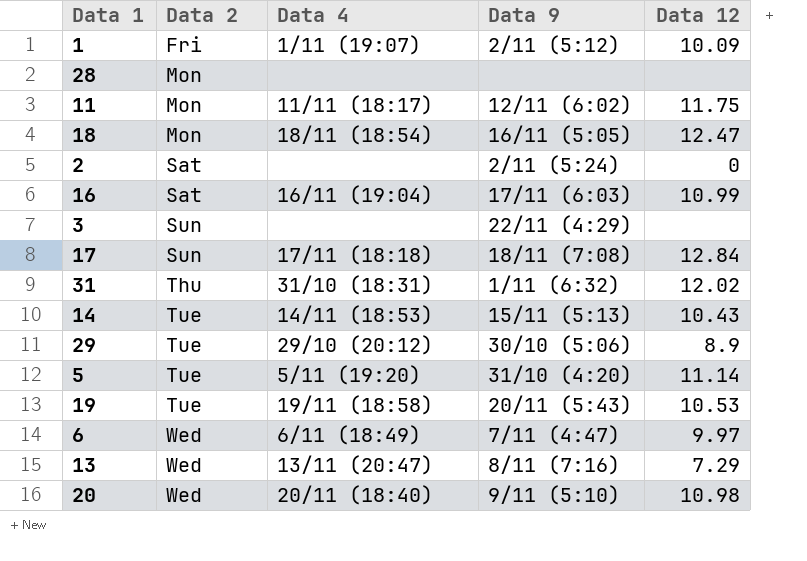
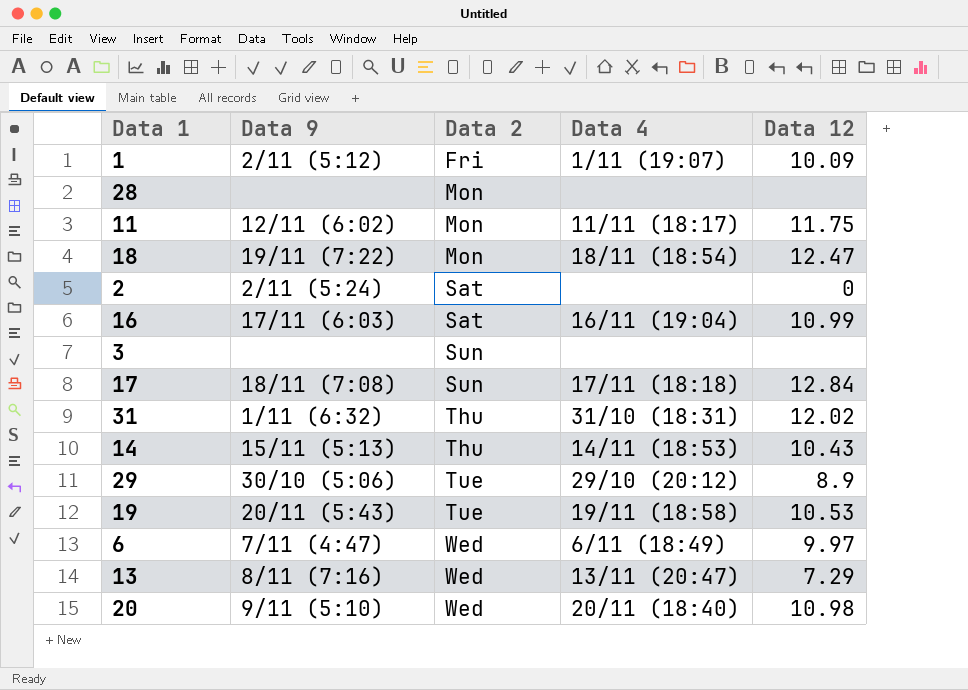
column Data 9 | position: 4 -> 2
row 5: Tue | 5/11 (19:20) | 31/10 (4:20) | 11.14 -> none
18 | Data 9: 16/11 (5:05) -> 19/11 (7:22)
3 | Data 9: 22/11 (4:29) -> none
14 | Data 2: Tue -> Thu

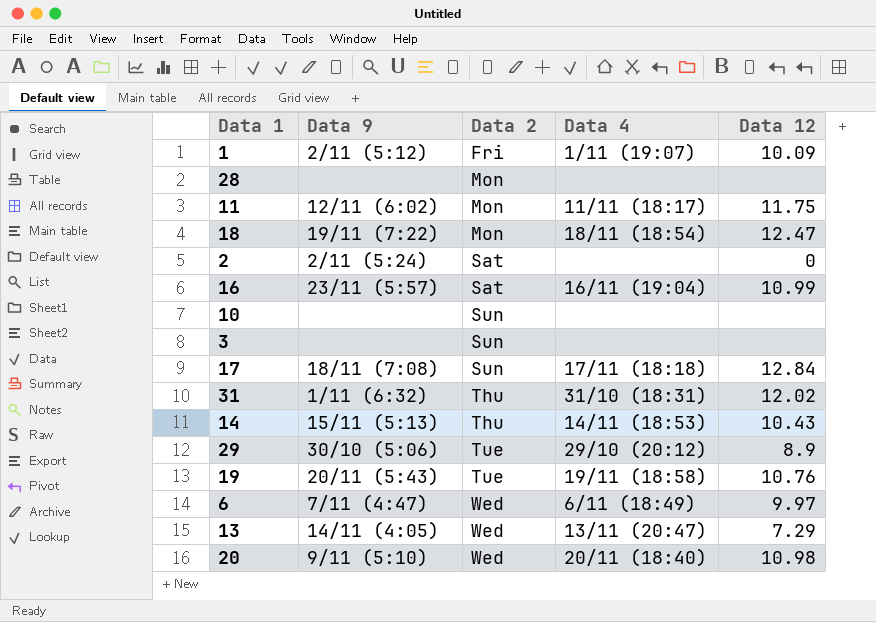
16 | Data 9: 17/11 (6:03) -> 23/11 (5:57)
row 10: none -> none | Sun | none | none
19 | Data 12: 10.53 -> 10.76
13 | Data 9: 8/11 (7:16) -> 14/11 (4:05)

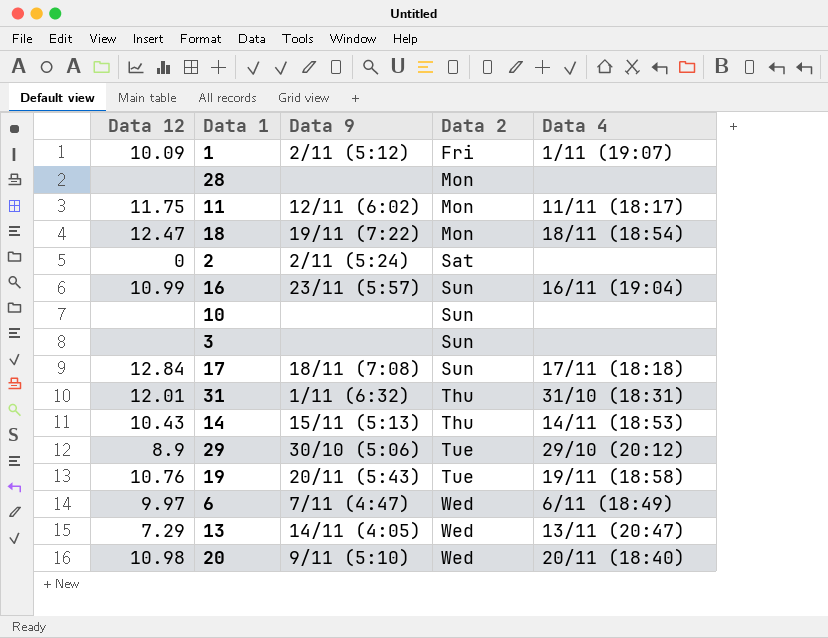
column Data 12 | position: 5 -> 1
16 | Data 2: Sat -> Sun
31 | Data 12: 12.02 -> 12.01

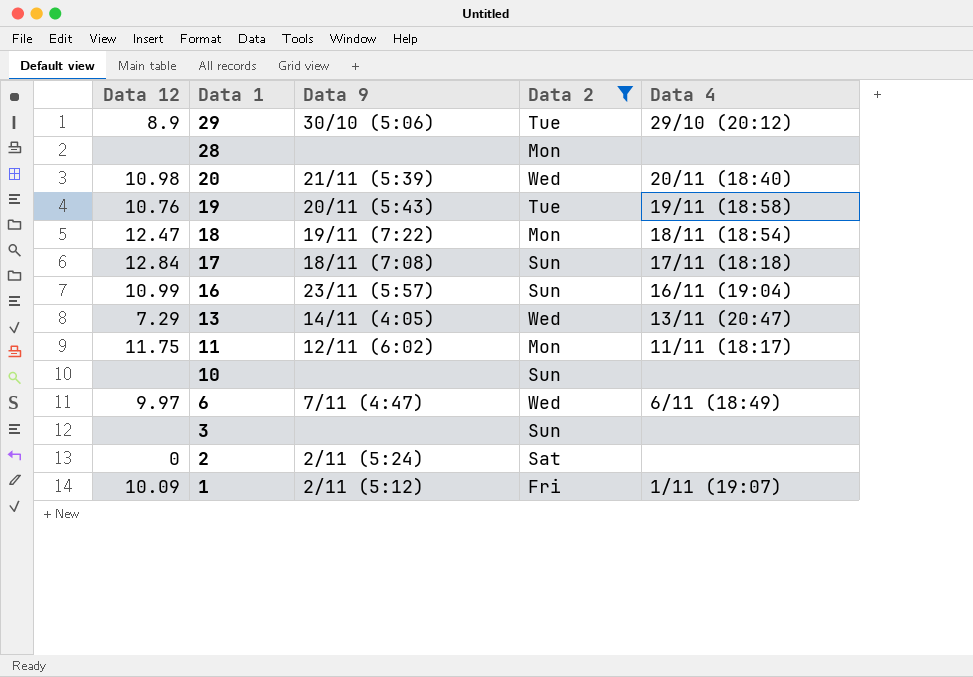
filter: none -> Data 2 != Thu
row order: Data 2 ascending -> Data 1 descending
20 | Data 9: 9/11 (5:10) -> 21/11 (5:39)

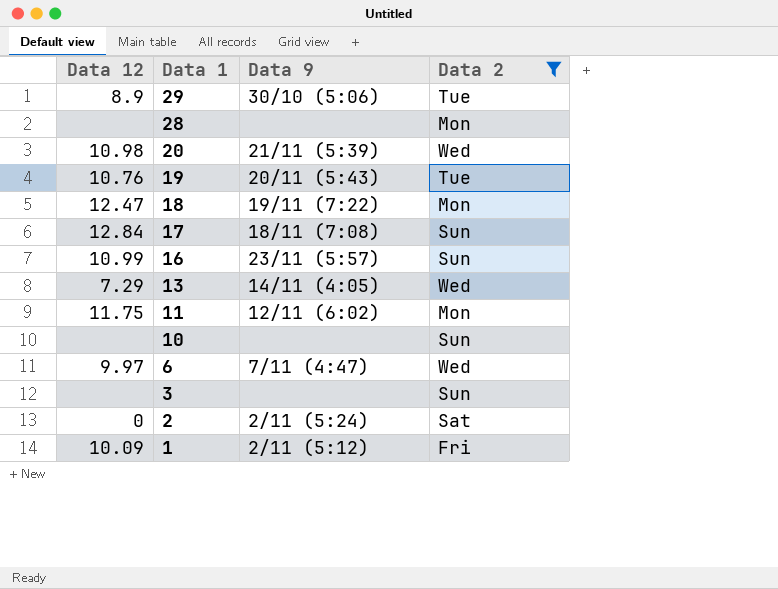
column Data 4 | position: 5 -> none

